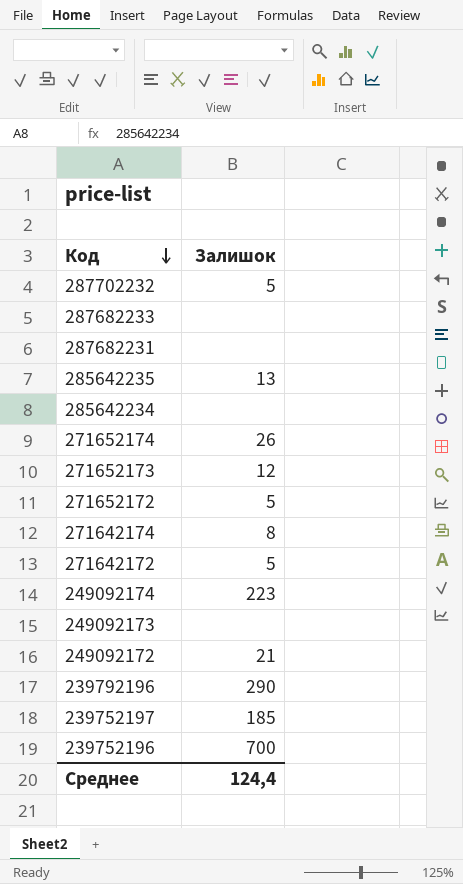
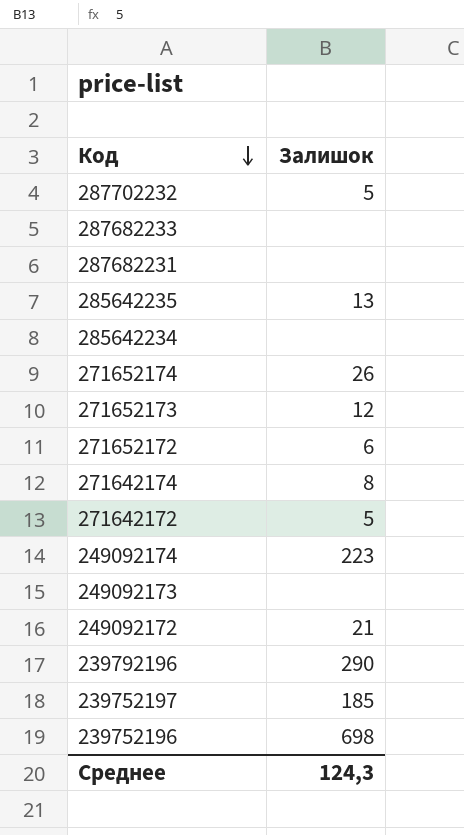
271652172 | Залишок: 5 -> 6
239752196 | Залишок: 700 -> 698
Среднее | Залишок: 124,4 -> 124,3

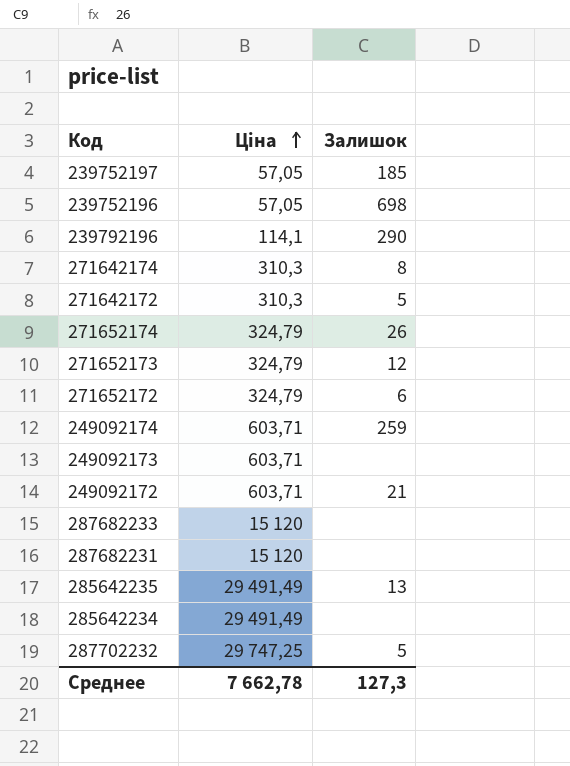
row order: Код descending -> Ціна ascending
column Ціна | position: none -> 2
249092174 | Залишок: 223 -> 259
Среднее | Залишок: 124,3 -> 127,3

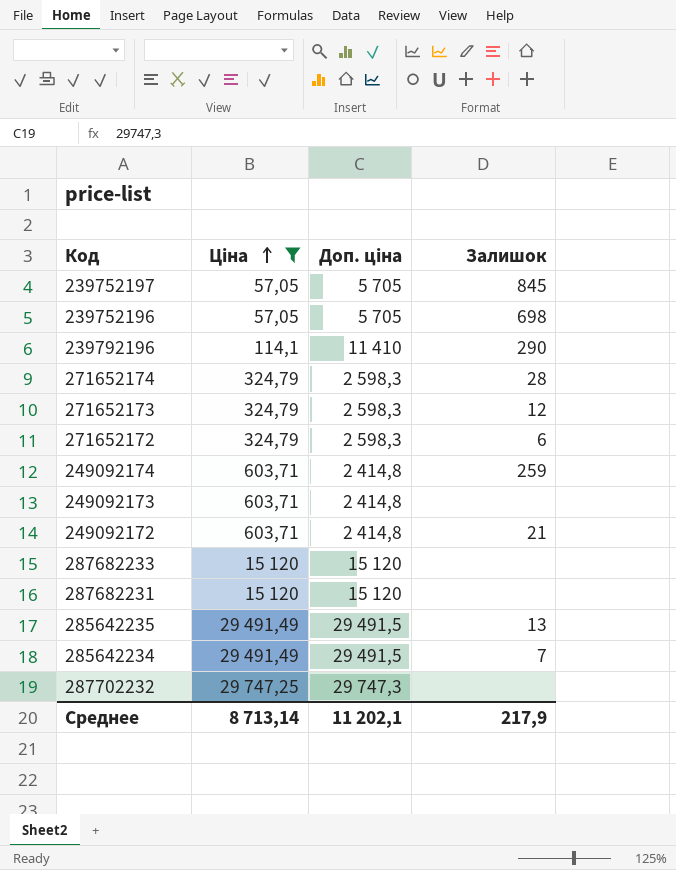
filter: none -> Ціна != 310,3
column Доп. ціна | position: none -> 3
239752197 | Залишок: 185 -> 845
271652174 | Залишок: 26 -> 28
285642234 | Залишок: none -> 7
287702232 | Залишок: 5 -> none
Среднее | Ціна: 7 662,78 -> 8 713,14
Среднее | Залишок: 127,3 -> 217,9

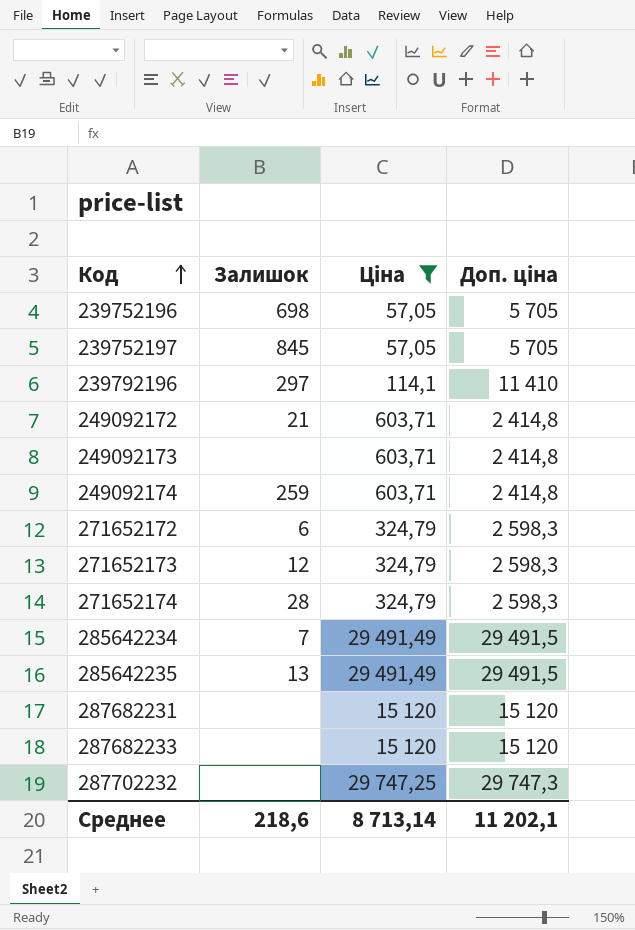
row order: Ціна ascending -> Код ascending
column Залишок | position: 4 -> 2
239792196 | Залишок: 290 -> 297
Среднее | Залишок: 217,9 -> 218,6

